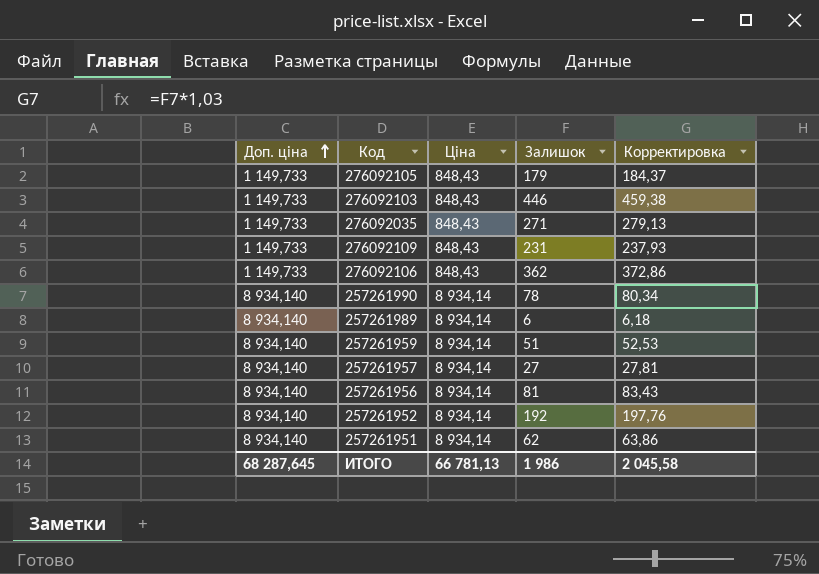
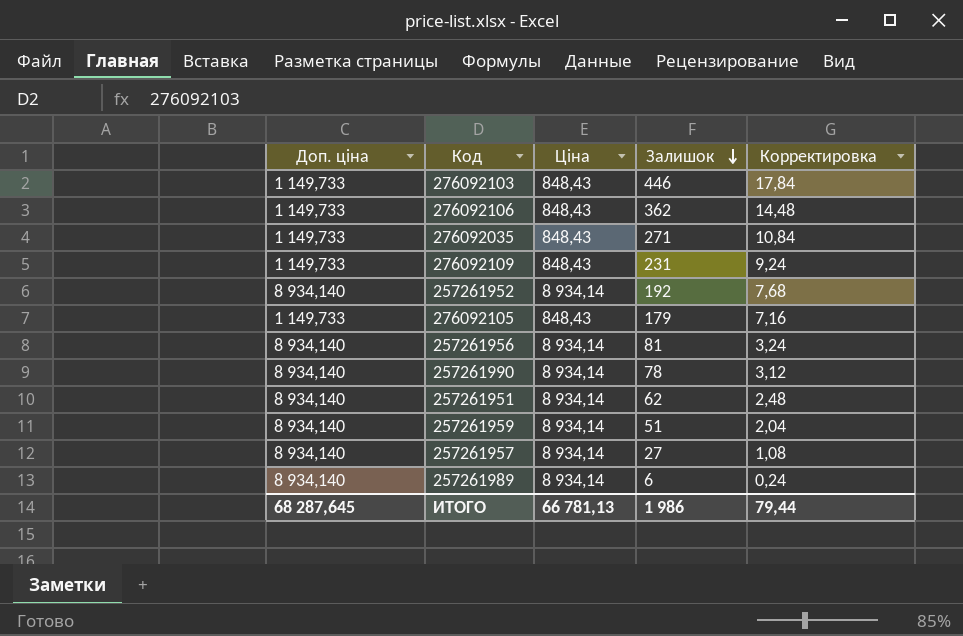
row order: Доп. ціна ascending -> Залишок descending
column Корректировка | formula: [Залишок] * 1,03 -> [Залишок] * 0,04
ИТОГО | Корректировка: 2 045,58 -> 79,44

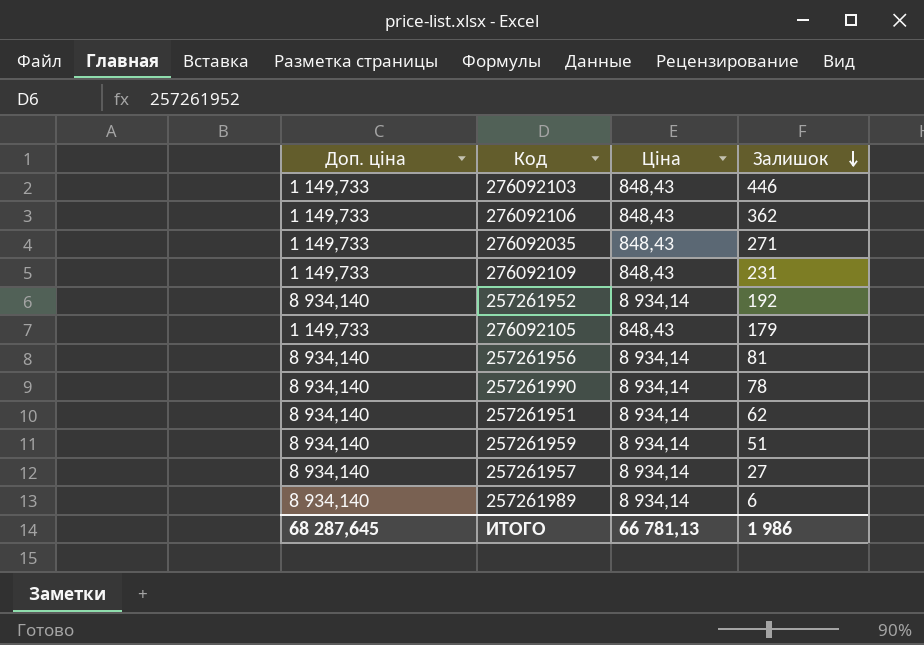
column Корректировка | formula: [Залишок] * 0,04 -> none

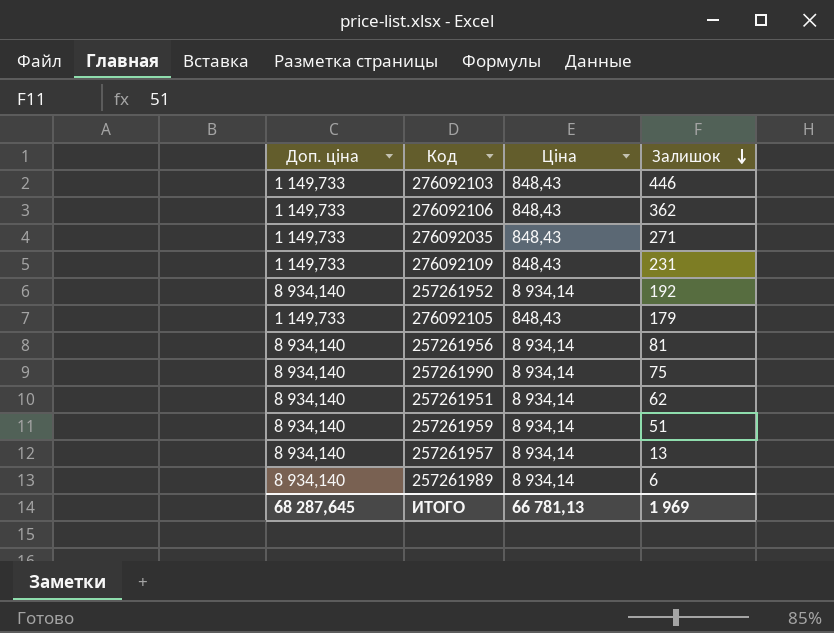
257261990 | Залишок: 78 -> 75
257261957 | Залишок: 27 -> 13
ИТОГО | Залишок: 1 986 -> 1 969

